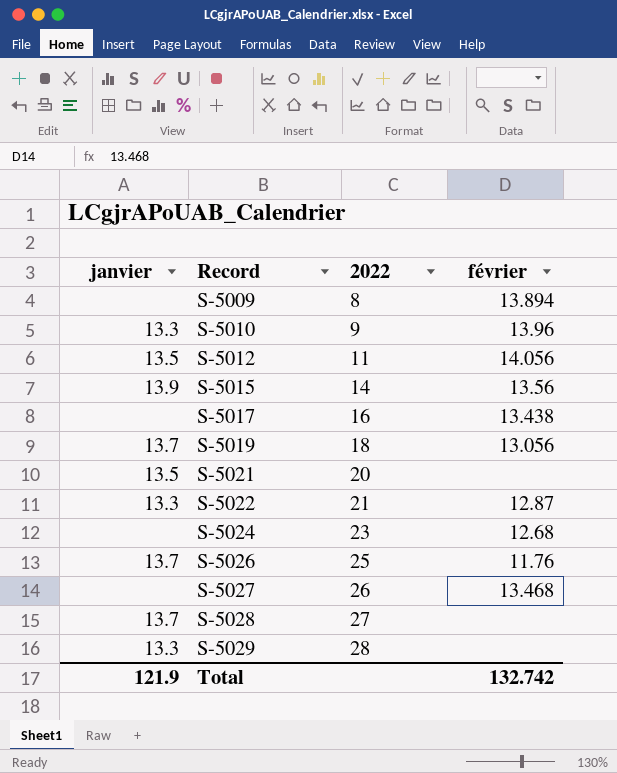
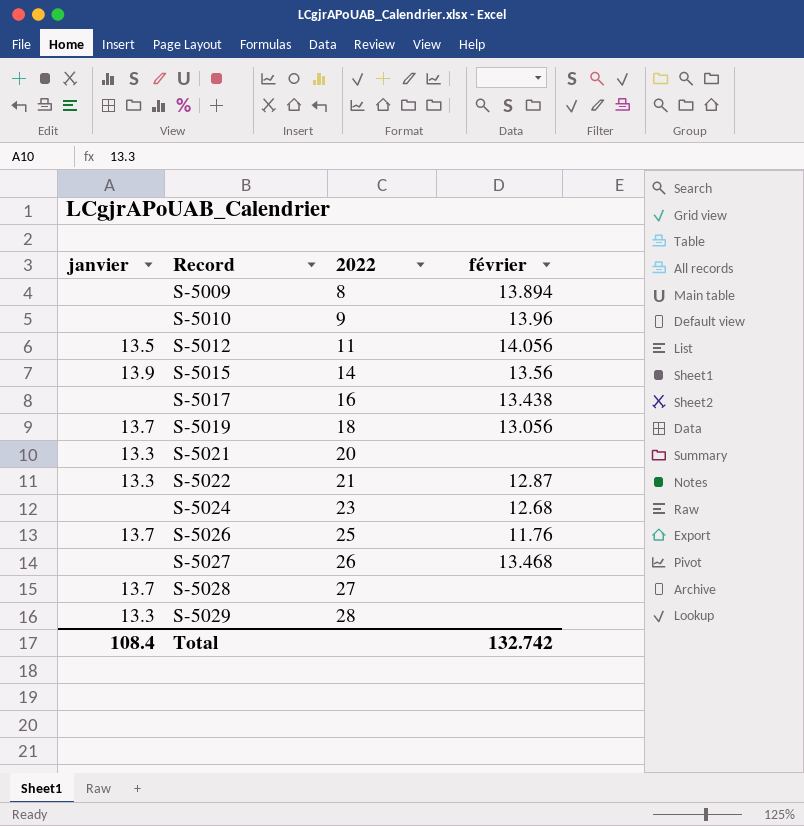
S-5010 | janvier: 13.3 -> none
S-5021 | janvier: 13.5 -> 13.3
Total | janvier: 121.9 -> 108.4

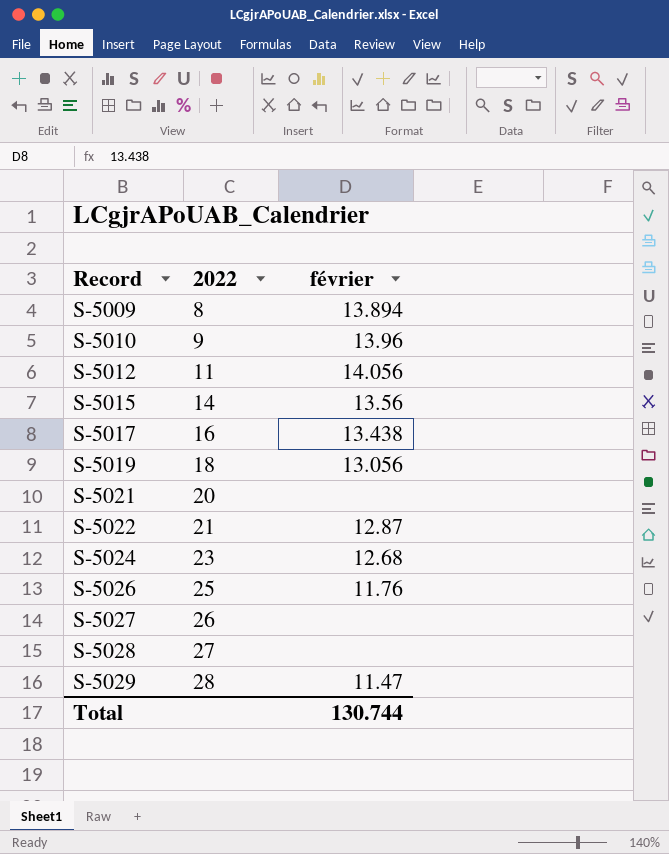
column janvier | position: 1 -> none
S-5027 | février: 13.468 -> none
S-5029 | février: none -> 11.47
Total | février: 132.742 -> 130.744

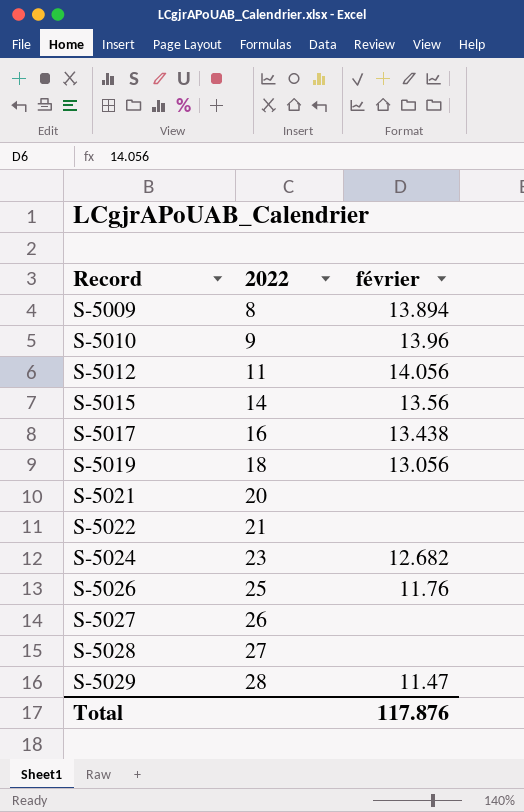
S-5022 | février: 12.87 -> none
S-5024 | février: 12.68 -> 12.682
Total | février: 130.744 -> 117.876

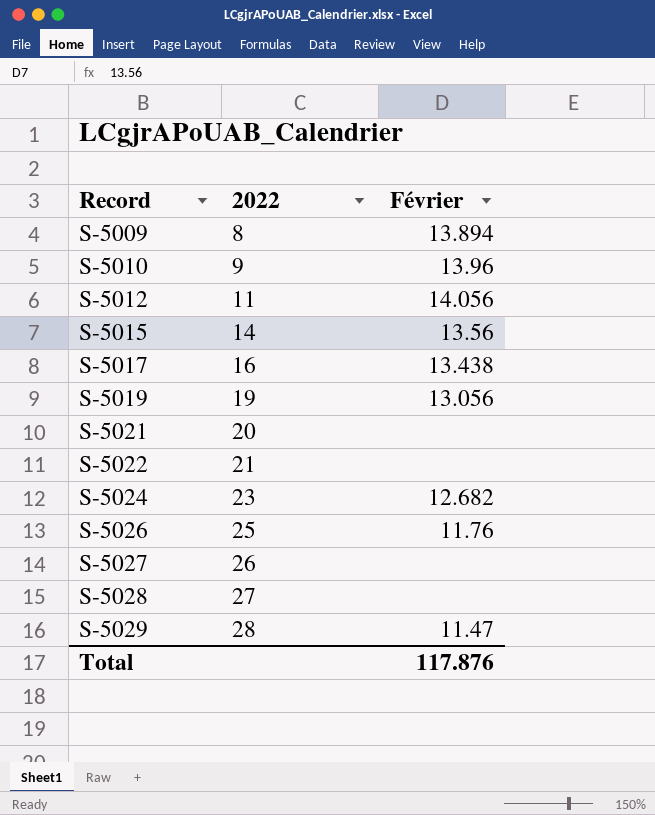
column name: février -> Février
S-5019 | 2022: 18 -> 19

